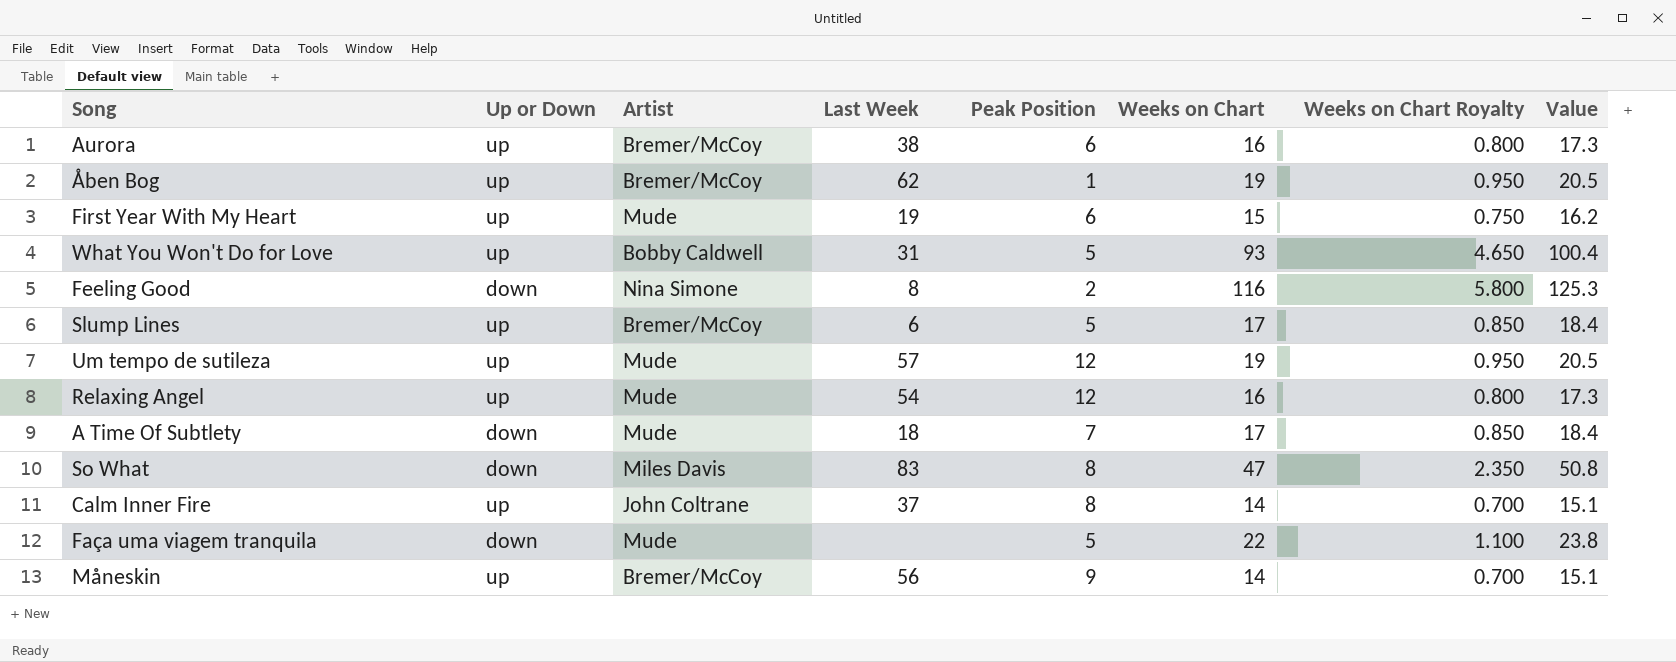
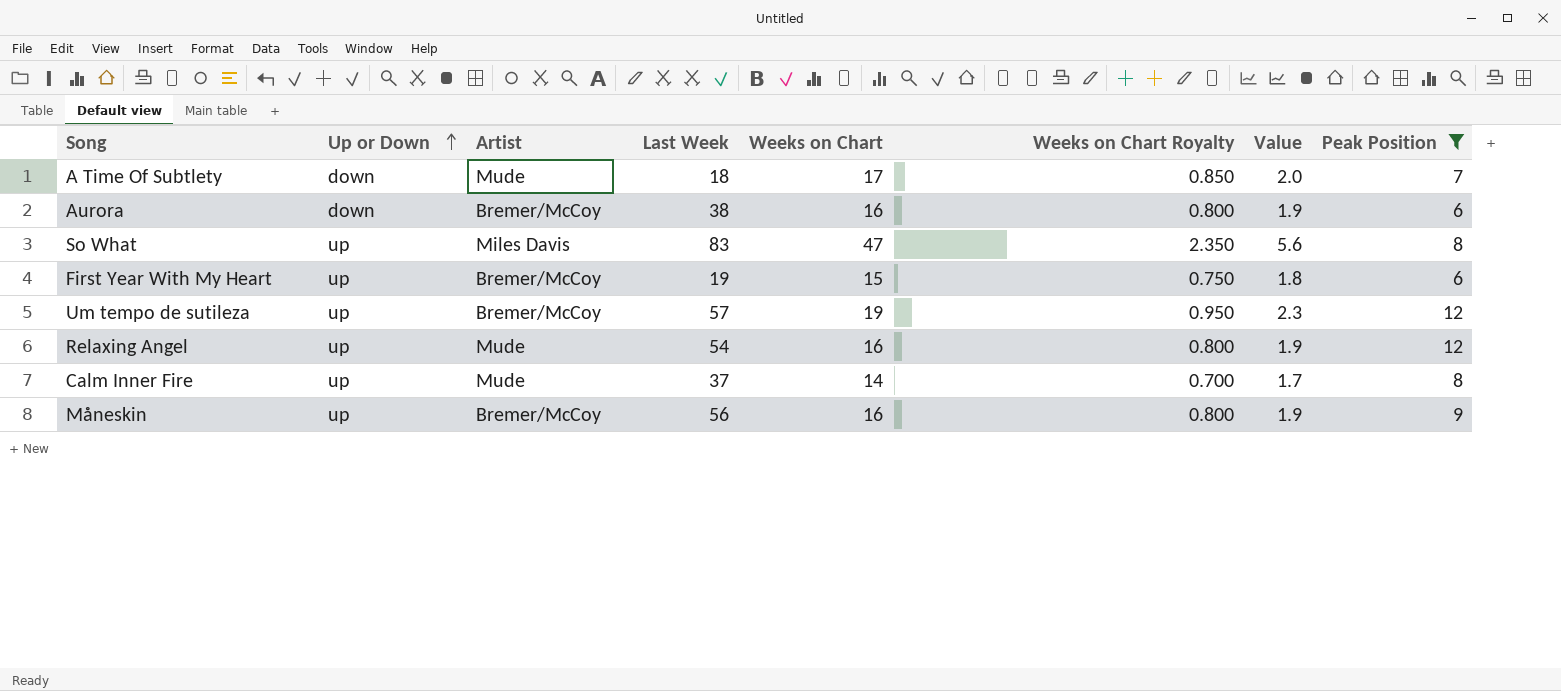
filter: none -> Peak Position >= 6
row order: none -> Up or Down ascending
column Value | formula: [Weeks on Chart] * 1.08 -> [Weeks on Chart] * 0.12
column Peak Position | position: 5 -> 8
Aurora | Up or Down: up -> down
So What | Up or Down: down -> up
First Year With My Heart | Artist: Mude -> Bremer/McCoy
Um tempo de sutileza | Artist: Mude -> Bremer/McCoy
Calm Inner Fire | Artist: John Coltrane -> Mude
Måneskin | Weeks on Chart: 14 -> 16
Måneskin | Weeks on Chart Royalty: 0.700 -> 0.800

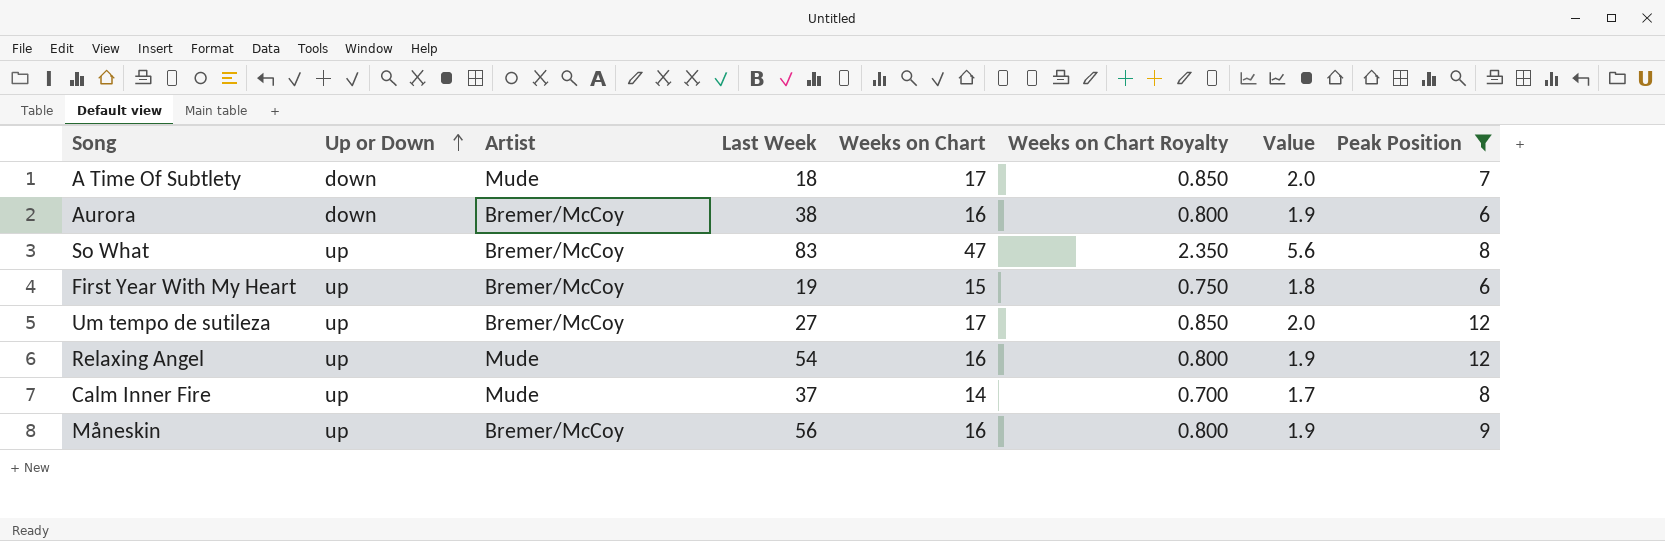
So What | Artist: Miles Davis -> Bremer/McCoy
Um tempo de sutileza | Last Week: 57 -> 27
Um tempo de sutileza | Weeks on Chart: 19 -> 17
Um tempo de sutileza | Weeks on Chart Royalty: 0.950 -> 0.850
Um tempo de sutileza | Value: 2.3 -> 2.0

